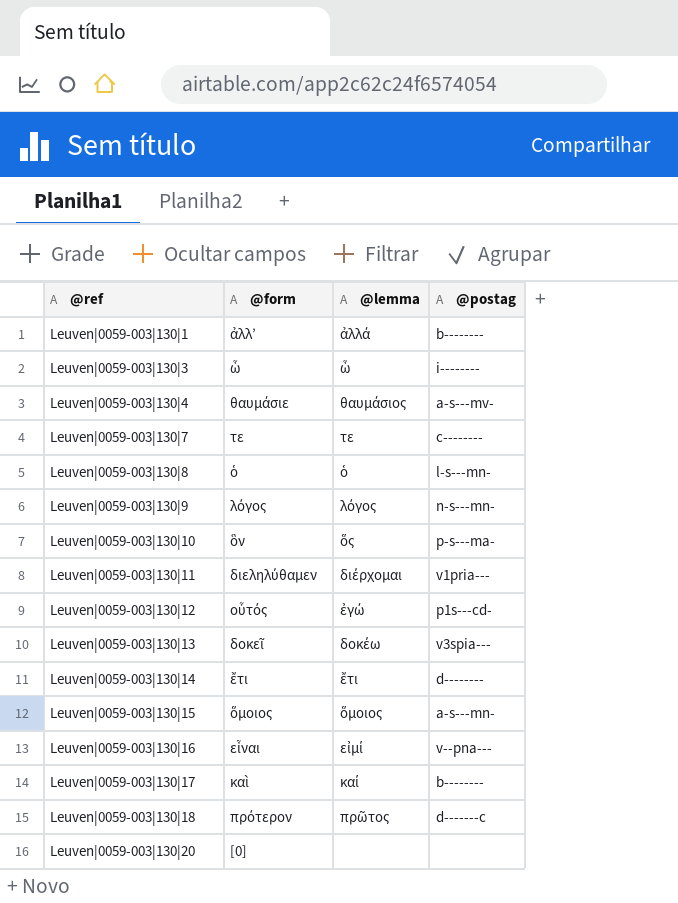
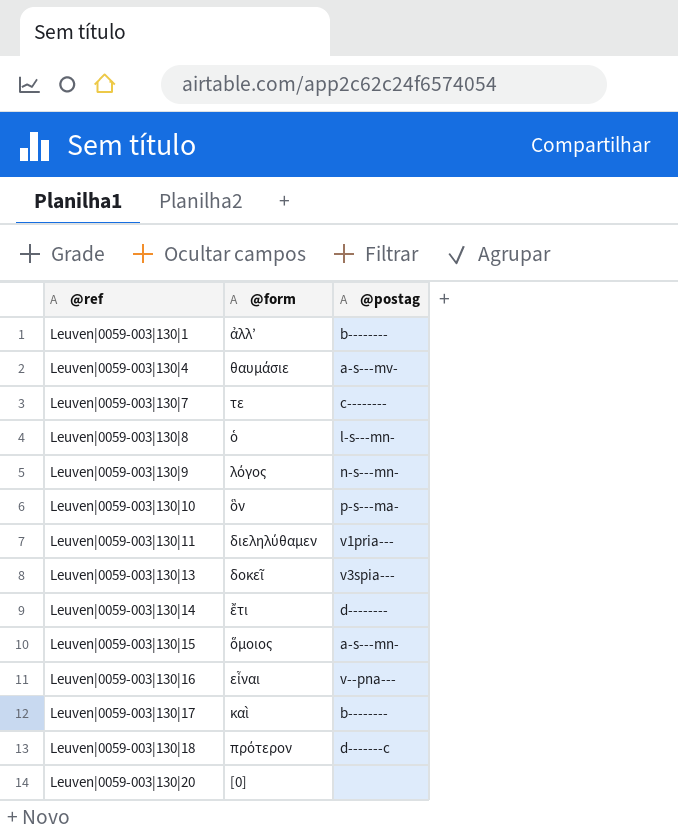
column @lemma | position: 3 -> none
row Leuven|0059-003|130|3: ὦ | ὦ | i-------- -> none
row Leuven|0059-003|130|12: οὗτός | ἐγώ | p1s---cd- -> none

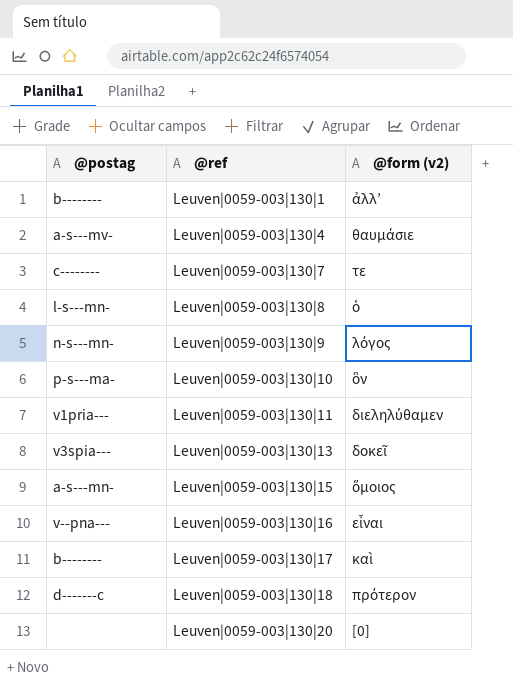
column @postag | position: 3 -> 1
column name: @form -> @form (v2)
row Leuven|0059-003|130|14: ἔτι | d-------- -> none

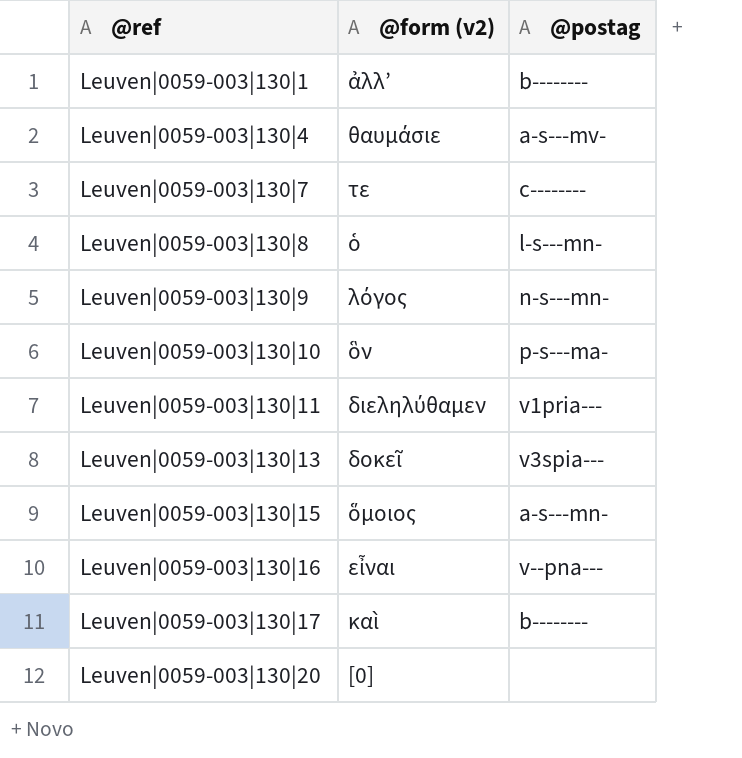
column @postag | position: 1 -> 3
row Leuven|0059-003|130|18: d-------c | πρότερον -> none

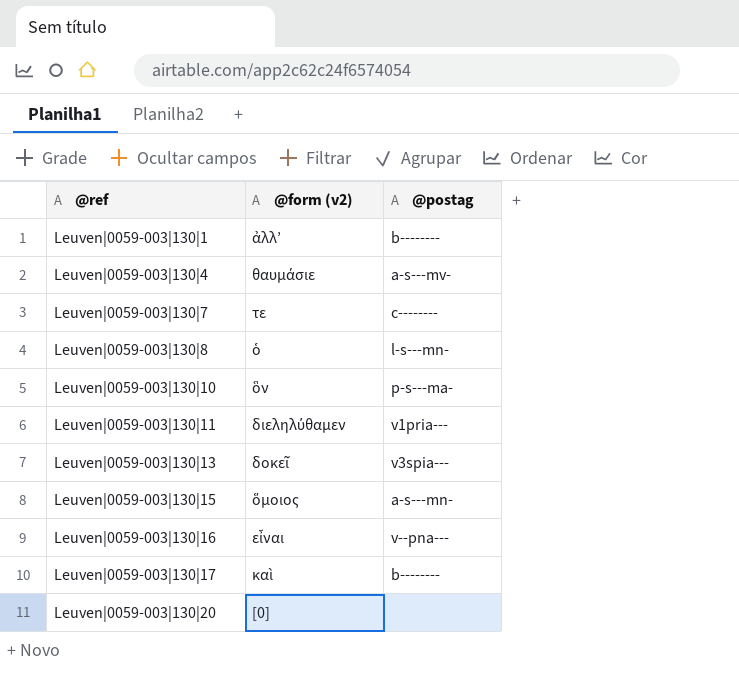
row Leuven|0059-003|130|9: λόγος | n-s---mn- -> none

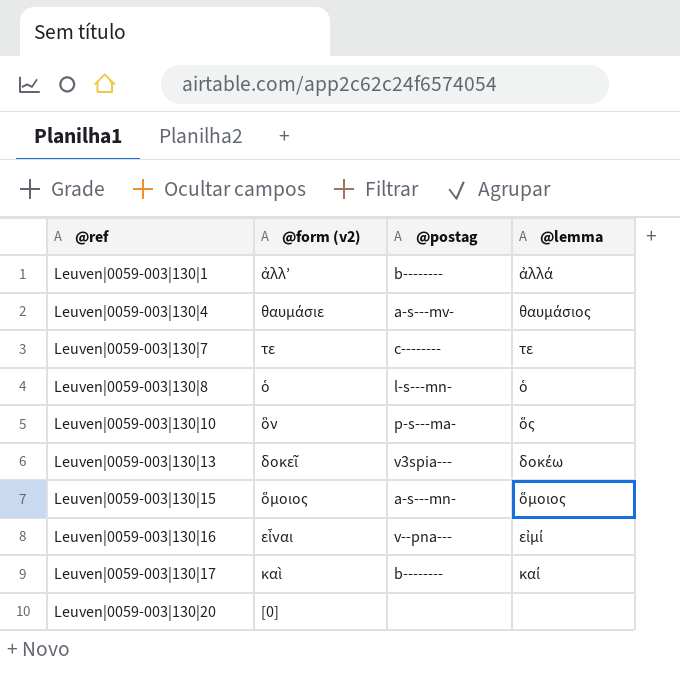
column @lemma | position: none -> 4
row Leuven|0059-003|130|11: διεληλύθαμεν | v1pria--- -> none

